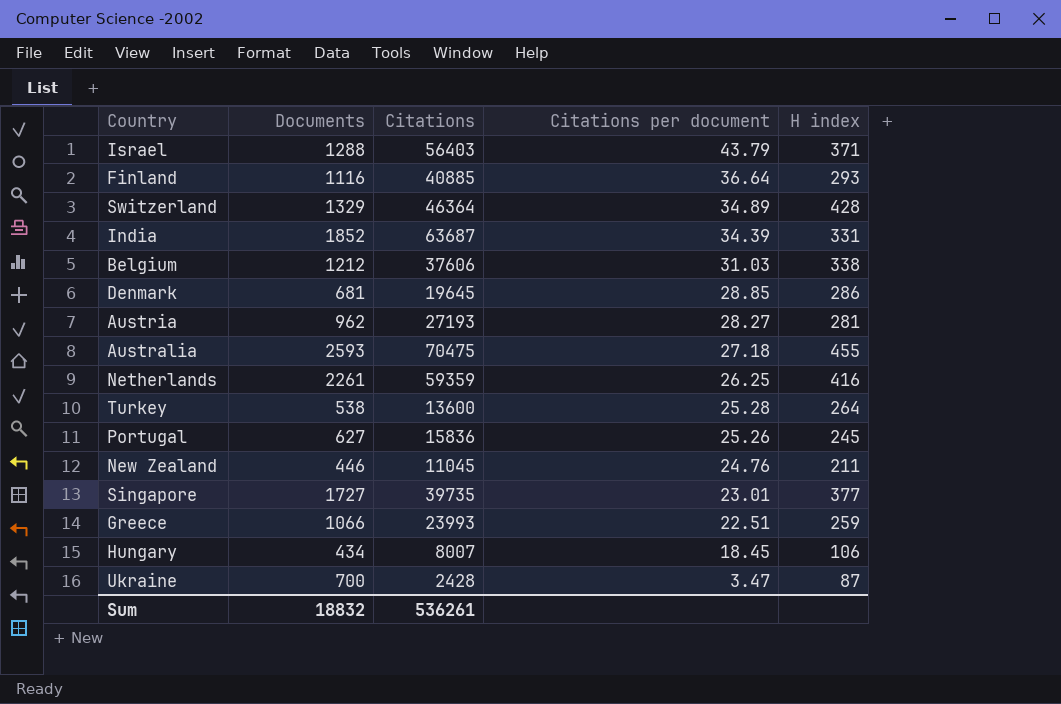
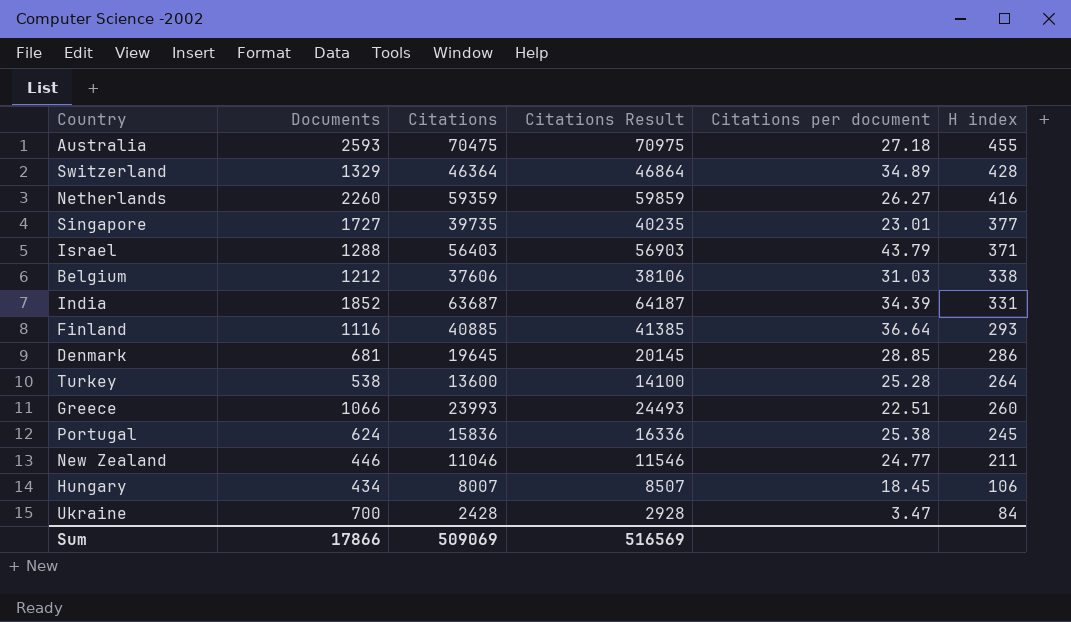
row order: Citations per document descending -> H index descending
column Citations Result | formula: none -> [Citations] + 500
row Austria: 962 | 27193 | 28.27 | 281 -> none
Netherlands | Documents: 2261 -> 2260
Netherlands | Citations per document: 26.25 -> 26.27
Greece | H index: 259 -> 260
Portugal | Documents: 627 -> 624
Portugal | Citations per document: 25.26 -> 25.38
New Zealand | Citations: 11045 -> 11046
New Zealand | Citations per document: 24.76 -> 24.77
Ukraine | H index: 87 -> 84
Sum | Documents: 18832 -> 17866
Sum | Citations: 536261 -> 509069

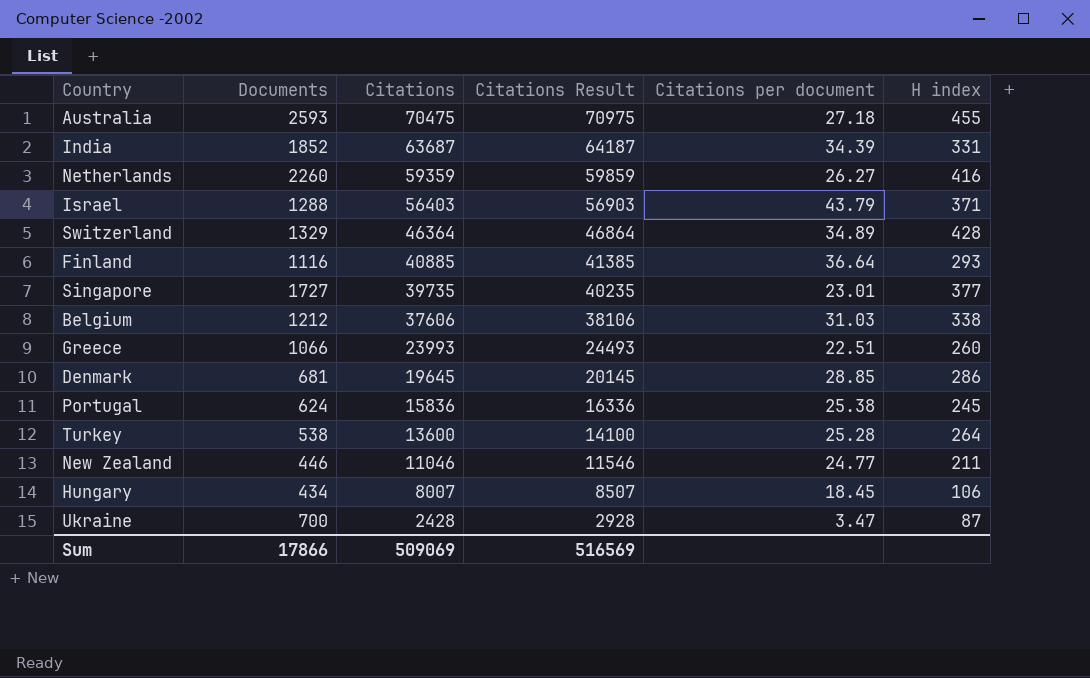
row order: H index descending -> Citations descending
Ukraine | H index: 84 -> 87

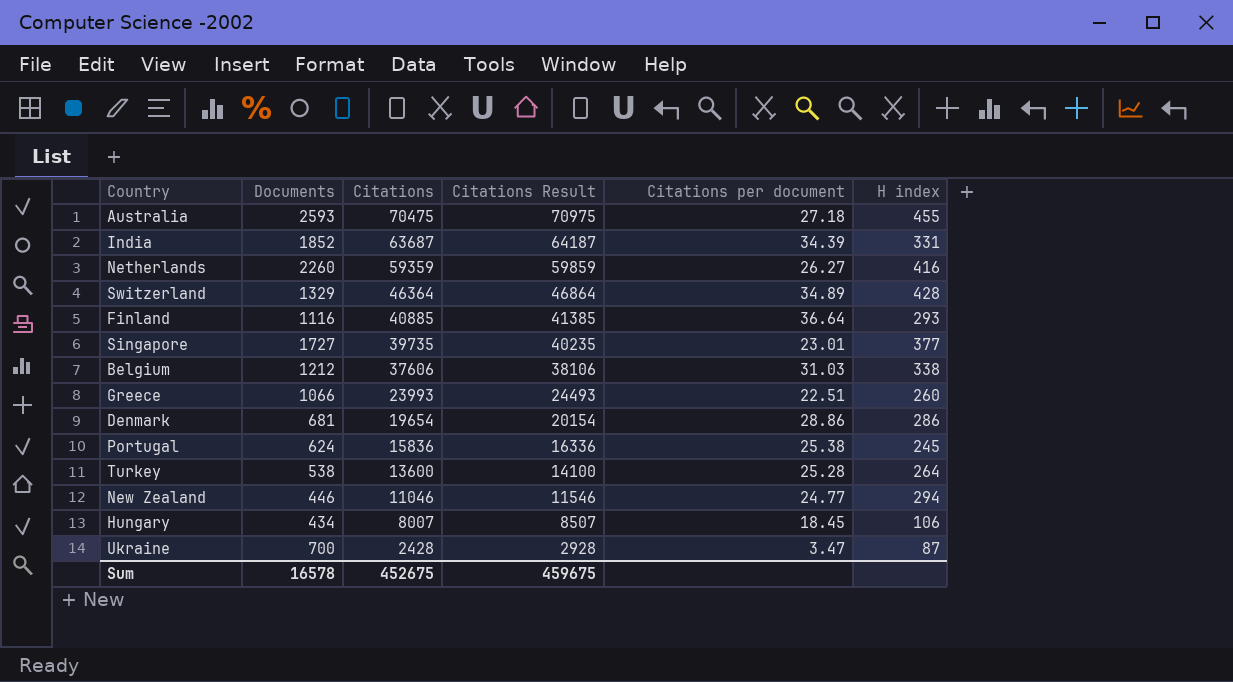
row Israel: 1288 | 56403 | 56903 | 43.79 | 371 -> none
Denmark | Citations: 19645 -> 19654
Denmark | Citations Result: 20145 -> 20154
Denmark | Citations per document: 28.85 -> 28.86
New Zealand | H index: 211 -> 294
Sum | Documents: 17866 -> 16578
Sum | Citations: 509069 -> 452675
Sum | Citations Result: 516569 -> 459675

